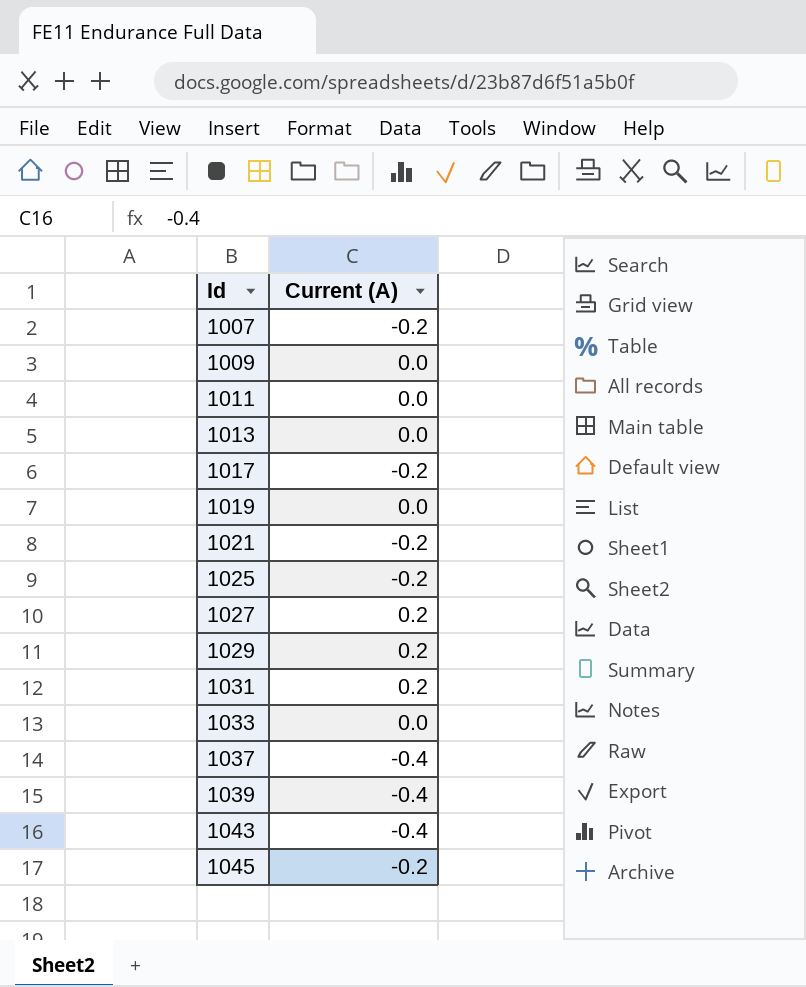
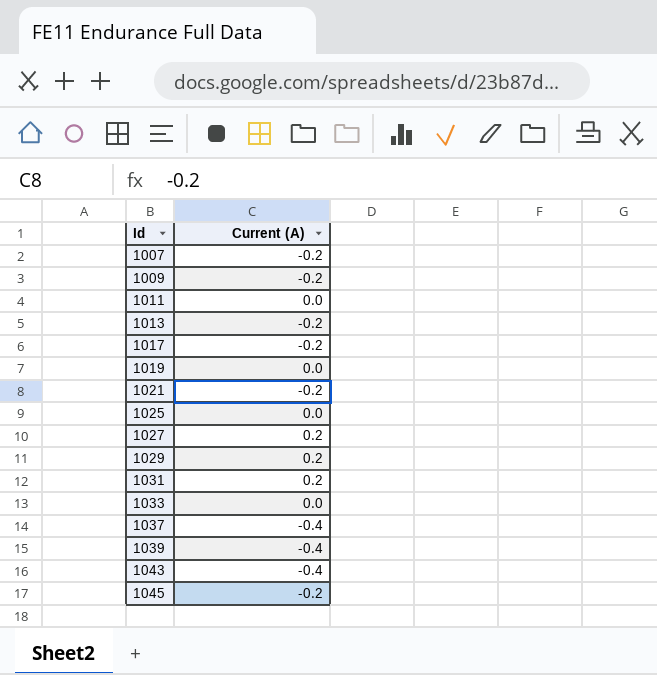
1009 | Current (A): 0.0 -> -0.2
1013 | Current (A): 0.0 -> -0.2
1025 | Current (A): -0.2 -> 0.0

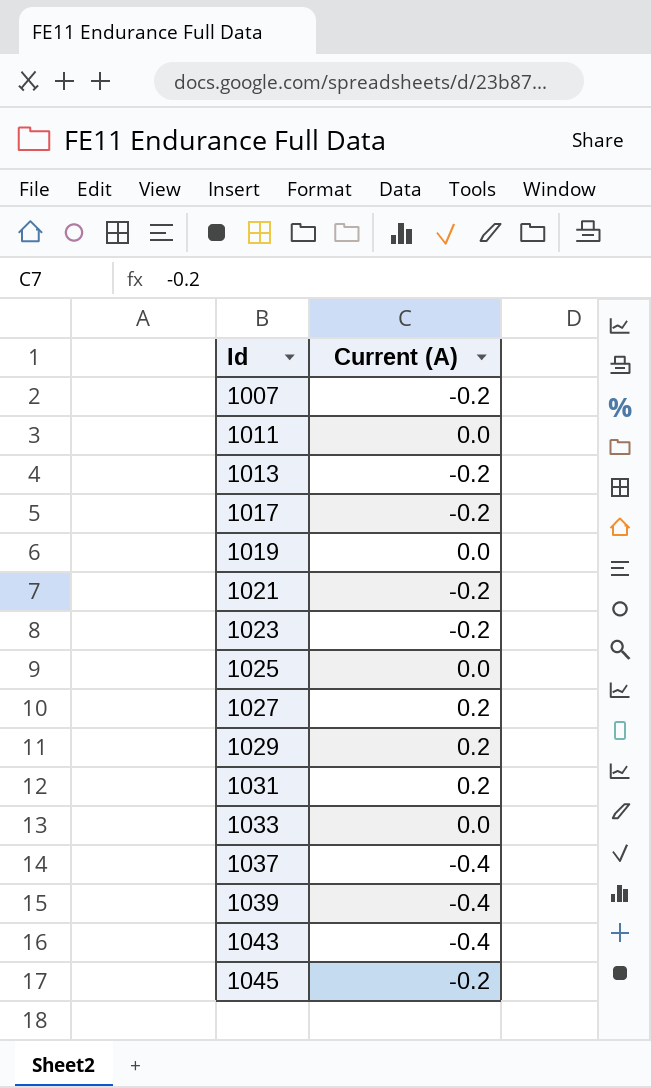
row 1009: -0.2 -> none
row 1023: none -> -0.2

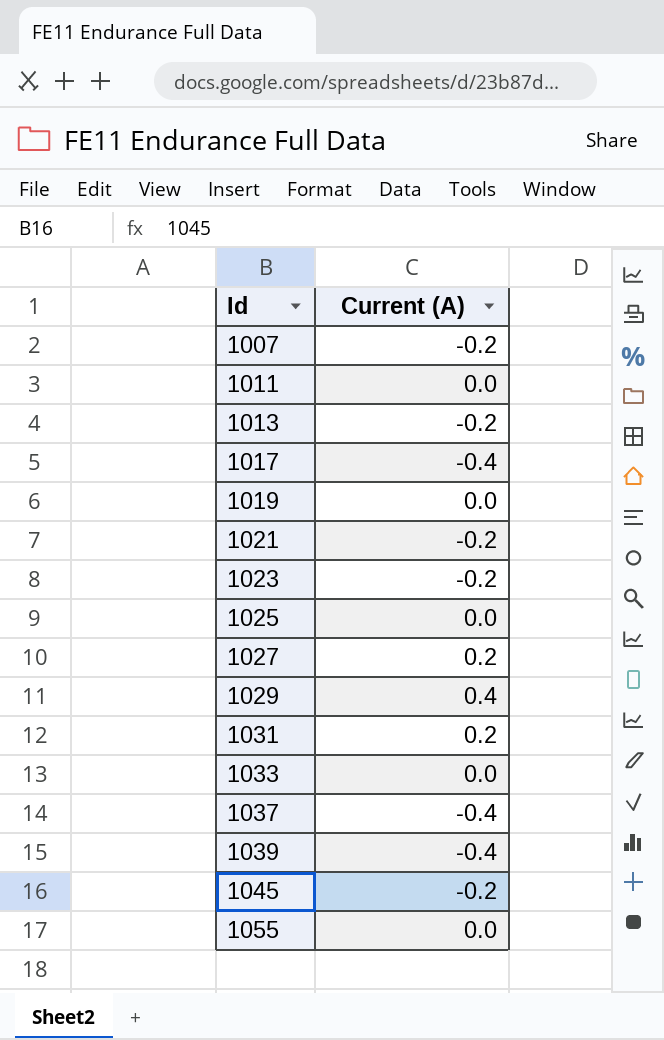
row 1043: -0.4 -> none
1017 | Current (A): -0.2 -> -0.4
1029 | Current (A): 0.2 -> 0.4
row 1055: none -> 0.0

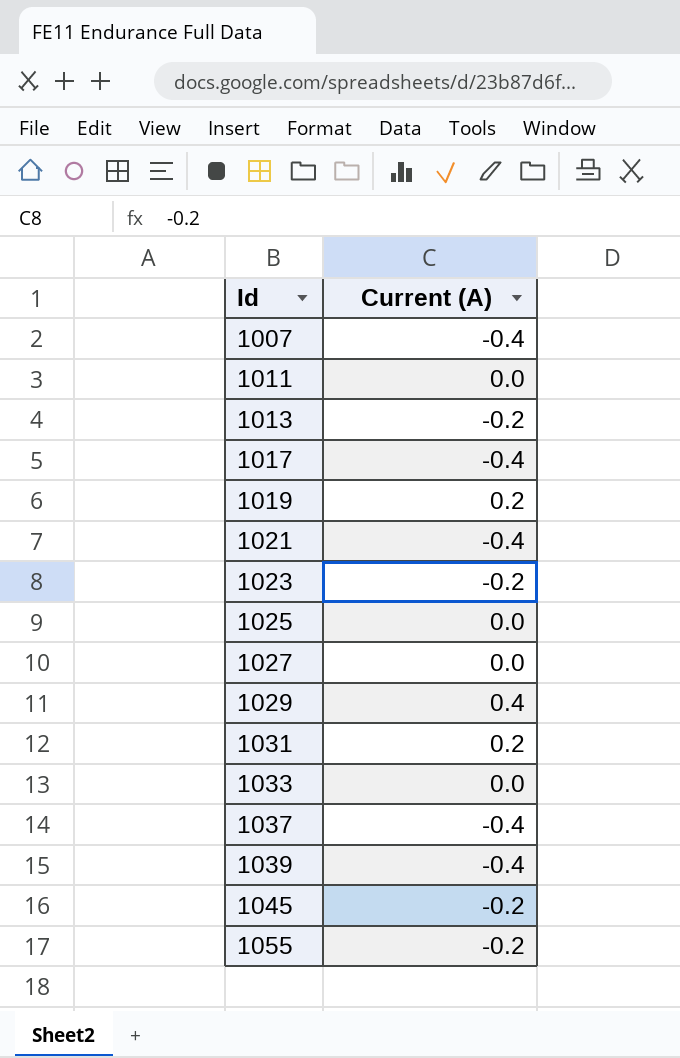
1007 | Current (A): -0.2 -> -0.4
1019 | Current (A): 0.0 -> 0.2
1021 | Current (A): -0.2 -> -0.4
1027 | Current (A): 0.2 -> 0.0
1055 | Current (A): 0.0 -> -0.2

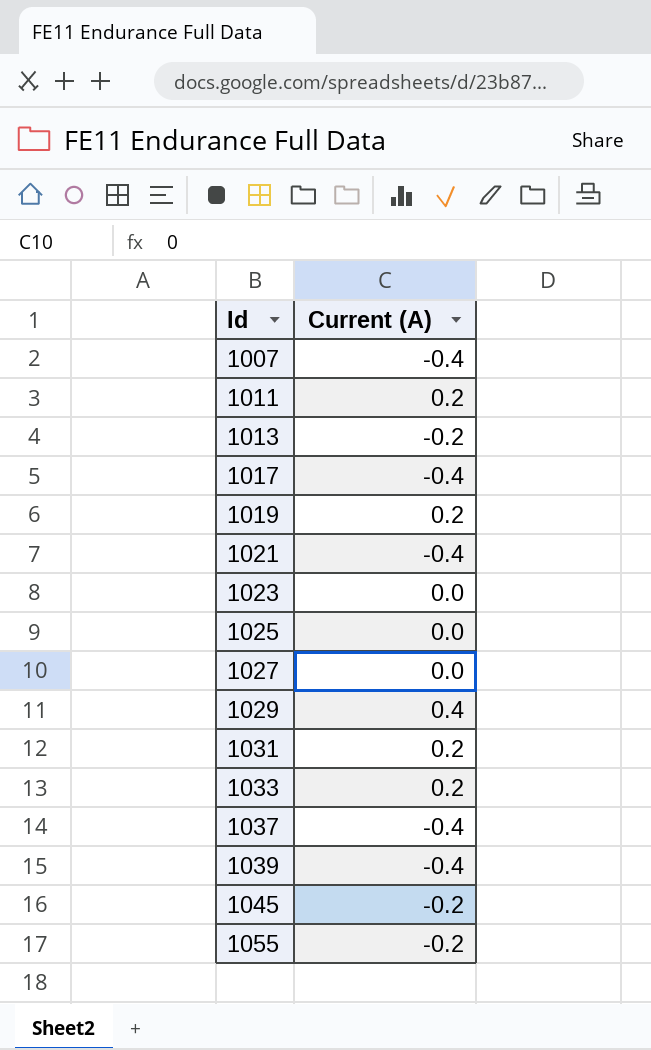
1011 | Current (A): 0.0 -> 0.2
1023 | Current (A): -0.2 -> 0.0
1033 | Current (A): 0.0 -> 0.2

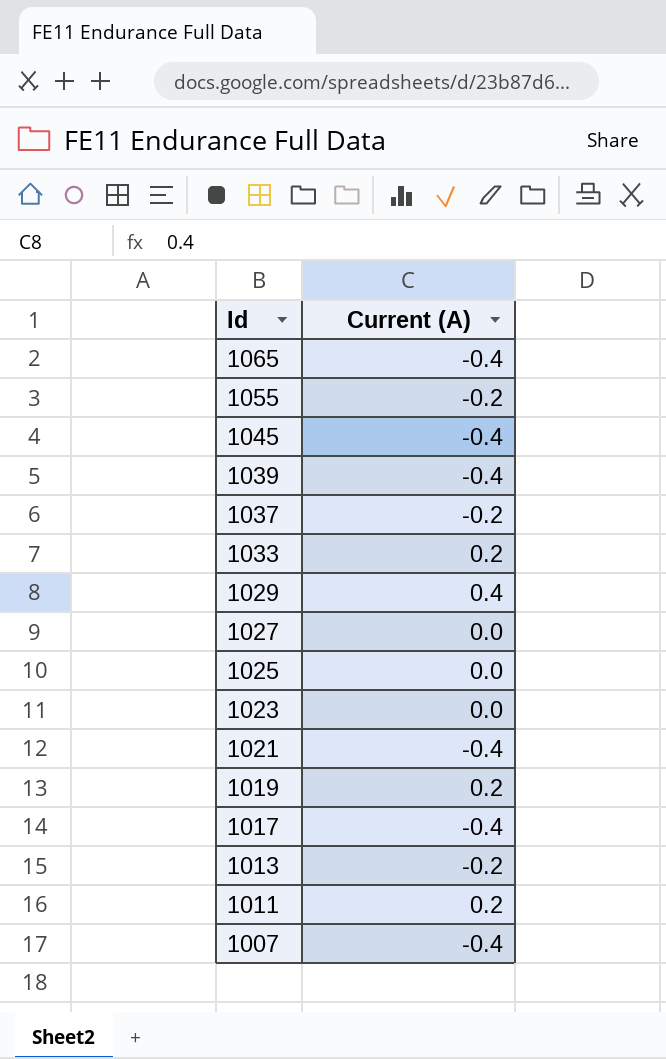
row order: Id ascending -> Id descending
row 1031: 0.2 -> none
row 1065: none -> -0.4
1045 | Current (A): -0.2 -> -0.4
1037 | Current (A): -0.4 -> -0.2

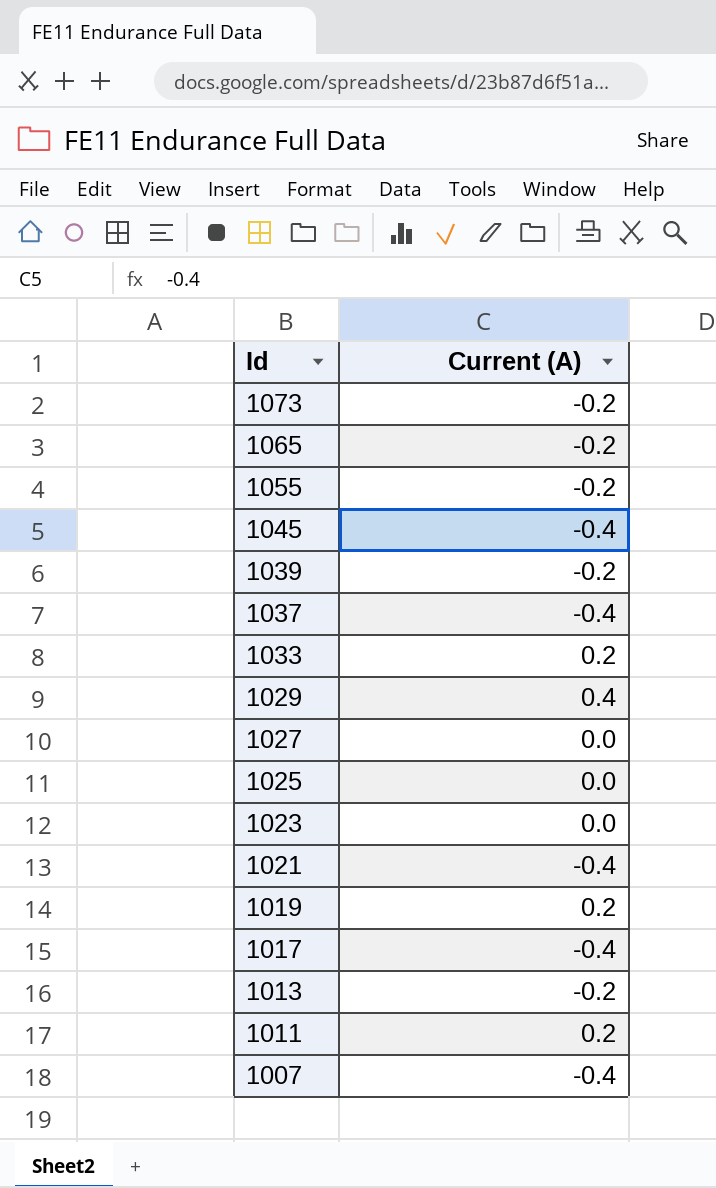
row 1073: none -> -0.2
1065 | Current (A): -0.4 -> -0.2
1039 | Current (A): -0.4 -> -0.2
1037 | Current (A): -0.2 -> -0.4

